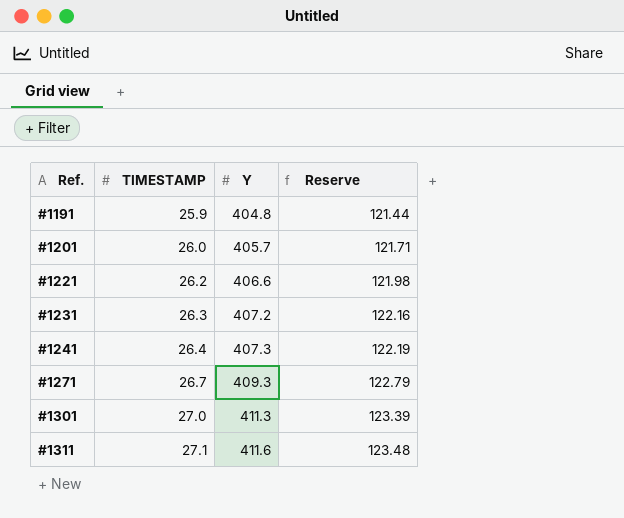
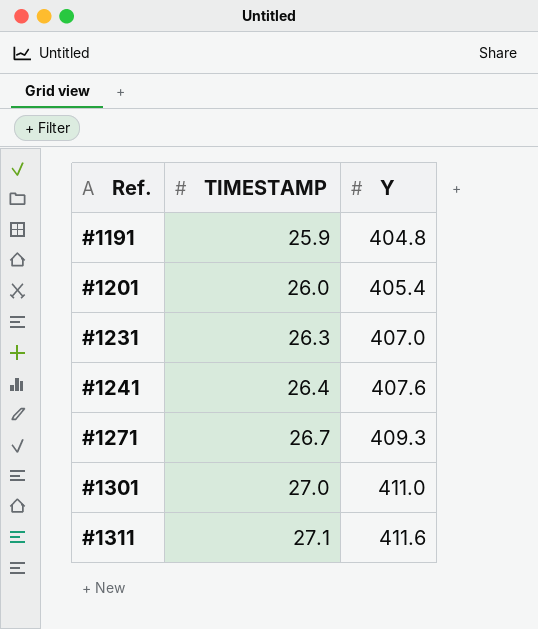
column Reserve | formula: [Y] * 0.3 -> none
row #1221: 26.2 | 406.6 | 121.98 -> none
#1201 | Y: 405.7 -> 405.4
#1231 | Y: 407.2 -> 407.0
#1241 | Y: 407.3 -> 407.6
#1301 | Y: 411.3 -> 411.0

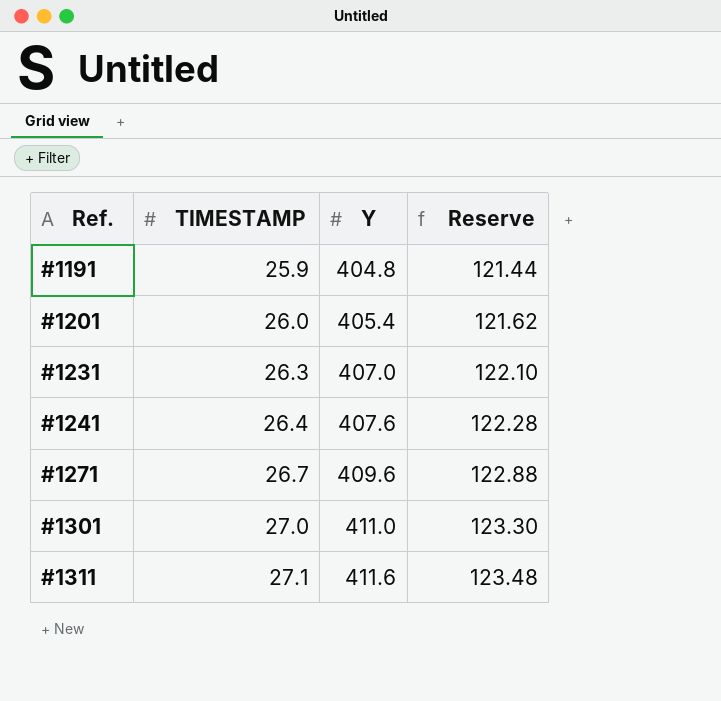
column Reserve | formula: none -> [Y] * 0.3
#1271 | Y: 409.3 -> 409.6

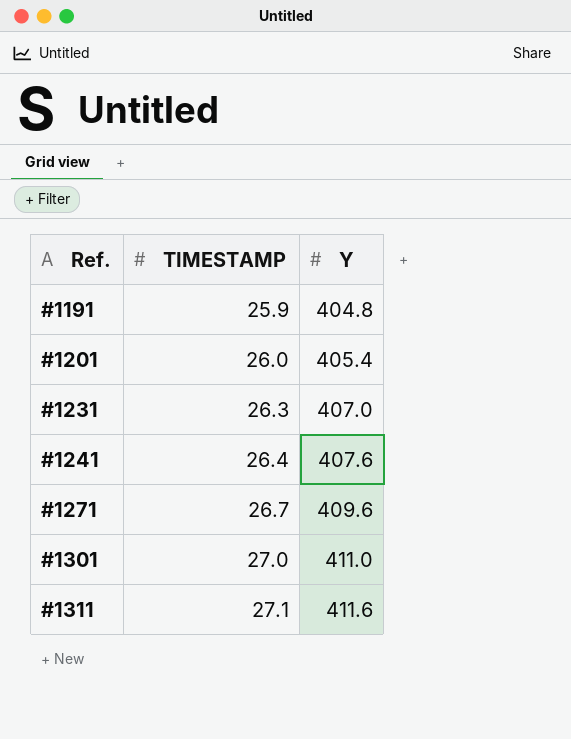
column Reserve | formula: [Y] * 0.3 -> none

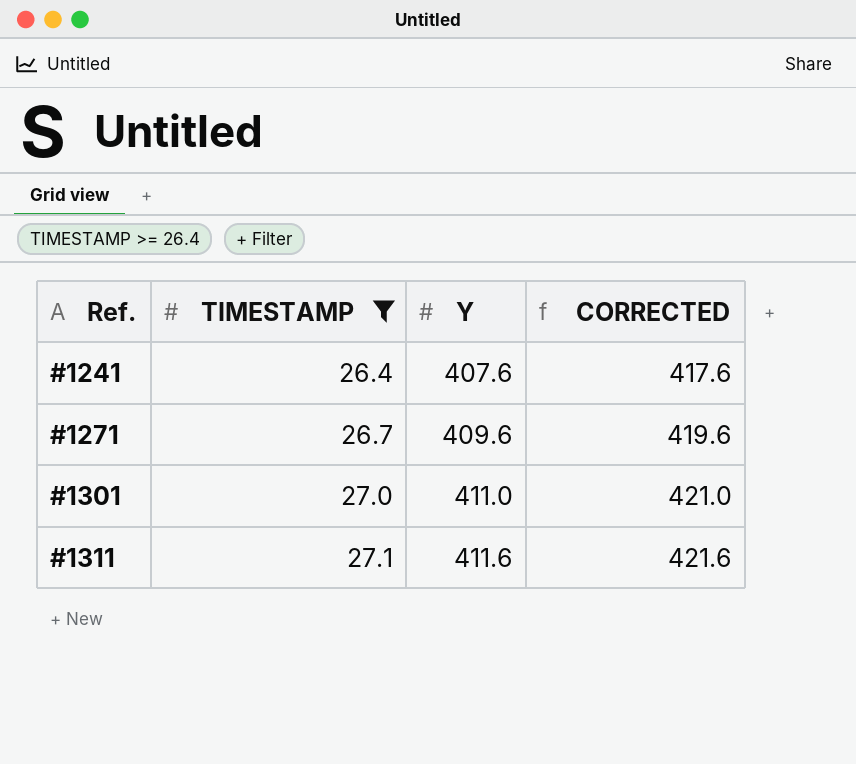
filter: none -> TIMESTAMP >= 26.4
column CORRECTED | formula: none -> [Y] + 10

